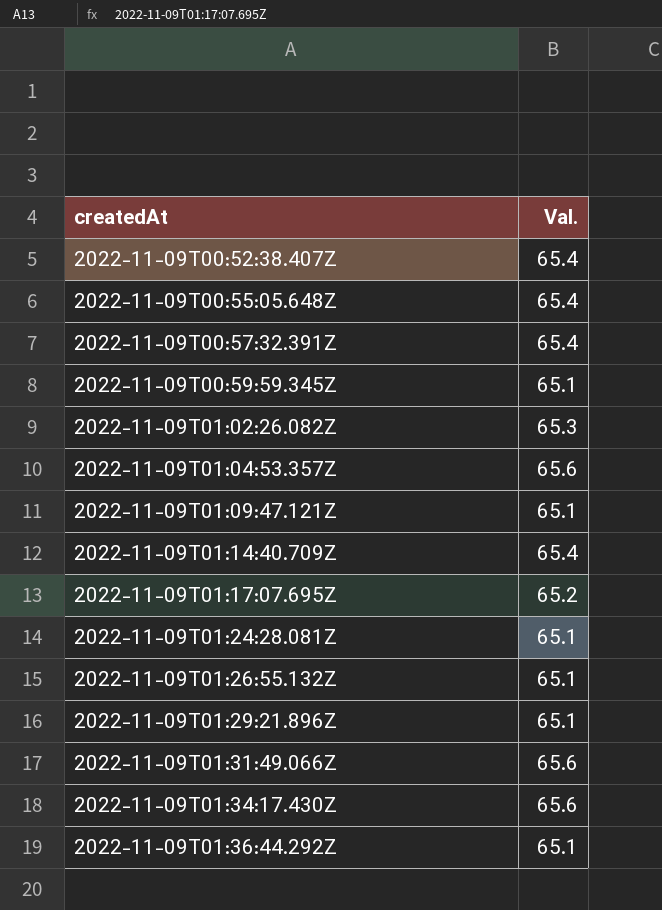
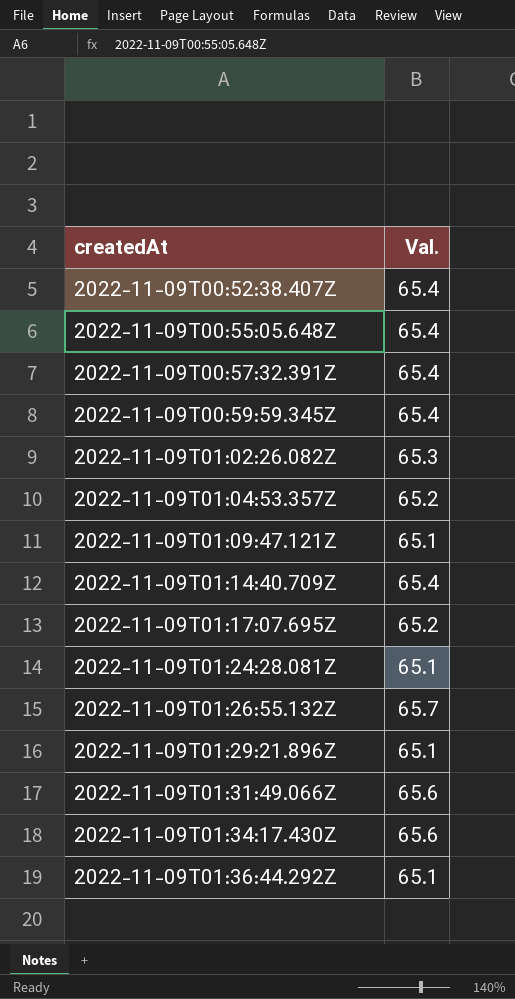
2022-11-09T00:59:59.345Z | Val.: 65.1 -> 65.4
2022-11-09T01:04:53.357Z | Val.: 65.6 -> 65.2
2022-11-09T01:26:55.132Z | Val.: 65.1 -> 65.7

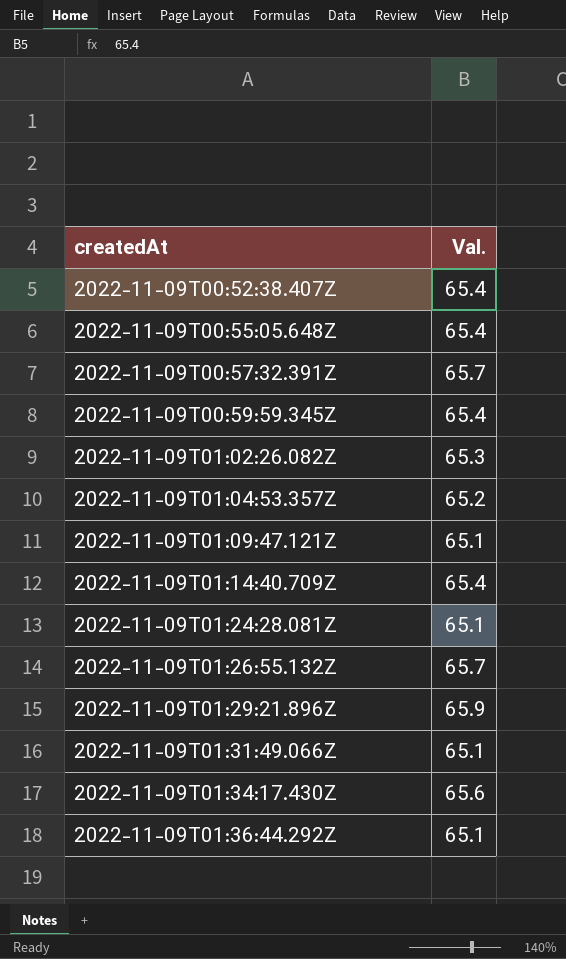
row 2022-11-09T01:17:07.695Z: 65.2 -> none
2022-11-09T00:57:32.391Z | Val.: 65.4 -> 65.7
2022-11-09T01:29:21.896Z | Val.: 65.1 -> 65.9
2022-11-09T01:31:49.066Z | Val.: 65.6 -> 65.1

